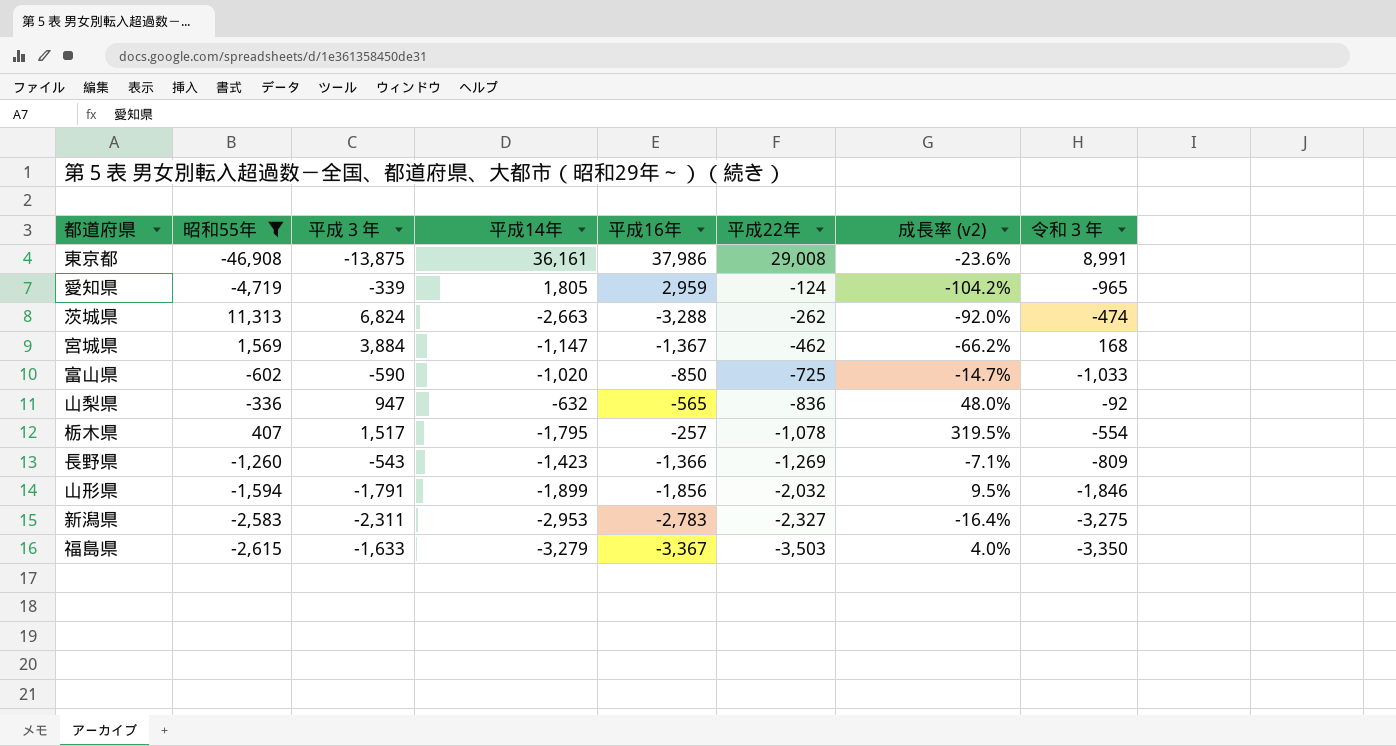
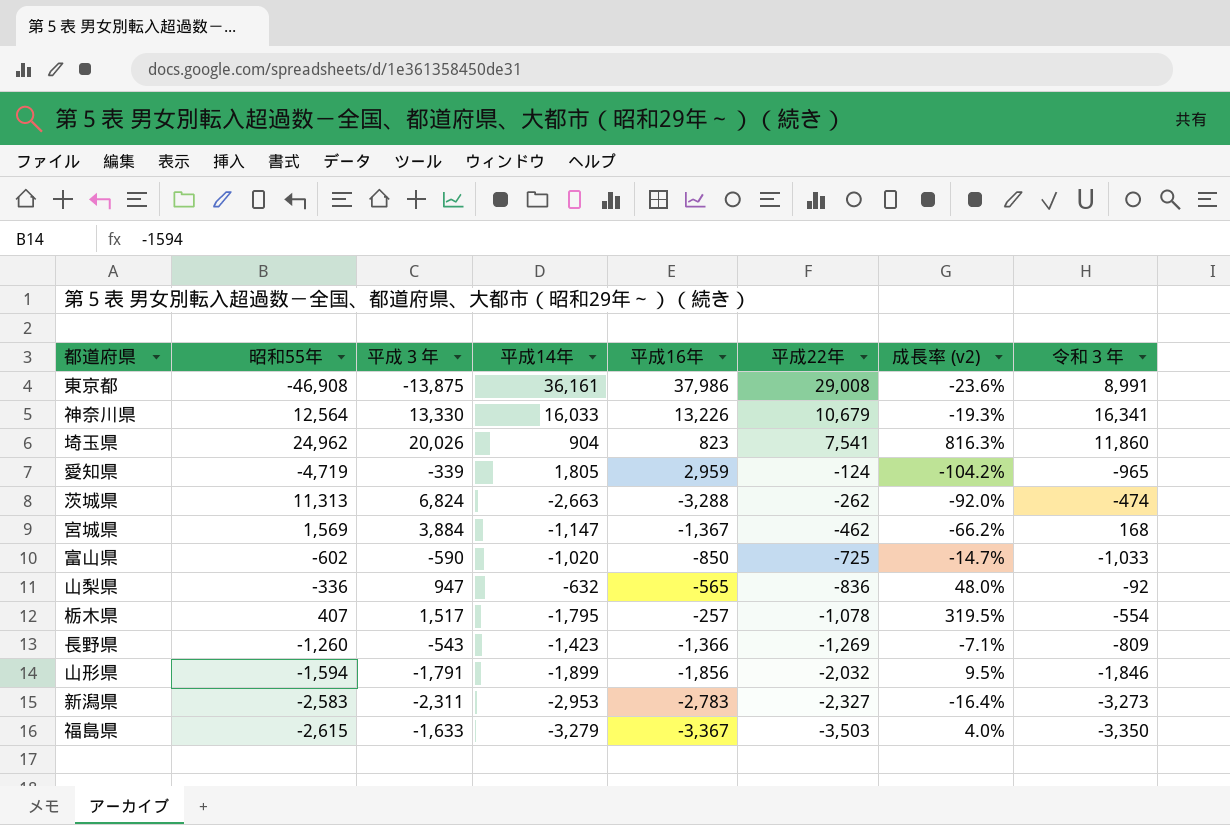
filter: 昭和55年 <= 11,313 -> none
新潟県 | 令和３年: -3,275 -> -3,273

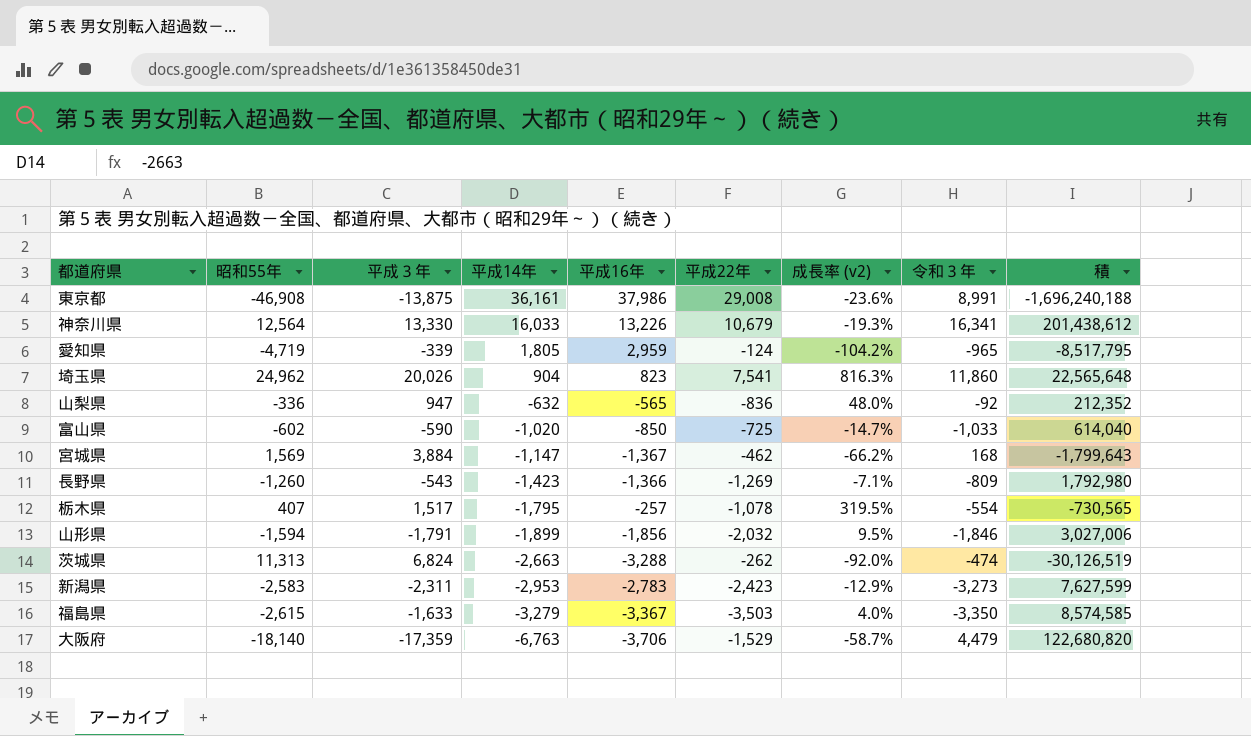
row order: 平成22年 descending -> 平成14年 descending
column 積 | formula: none -> [昭和55年] * [平成14年]
新潟県 | 平成22年: -2,327 -> -2,423
新潟県 | 成長率 (v2): -16.4% -> -12.9%
row 大阪府: none -> -18,140 | -17,359 | -6,763 | -3,706 | -1,529 | -58.7% | 4,479 | 122,680,820

